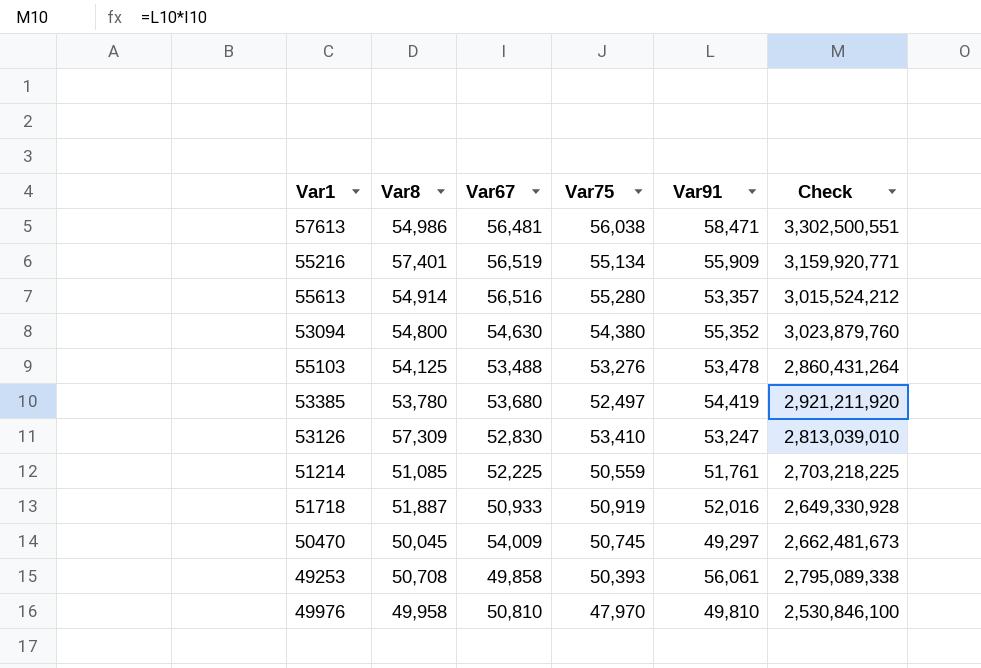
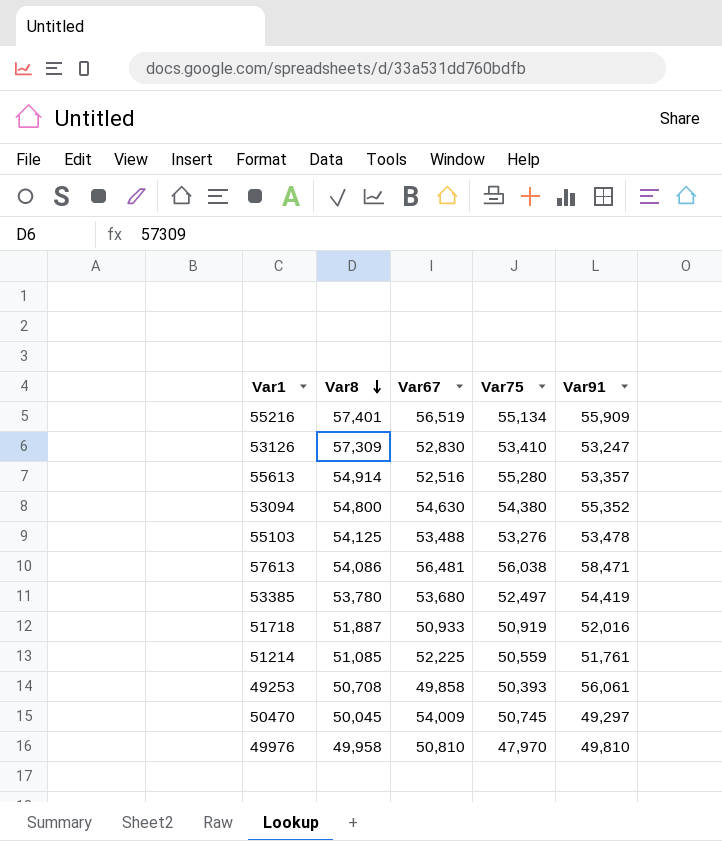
row order: none -> Var8 descending
column Check | formula: [Var67] * [Var91] -> none
55613 | Var67: 56,516 -> 52,516
57613 | Var8: 54,986 -> 54,086

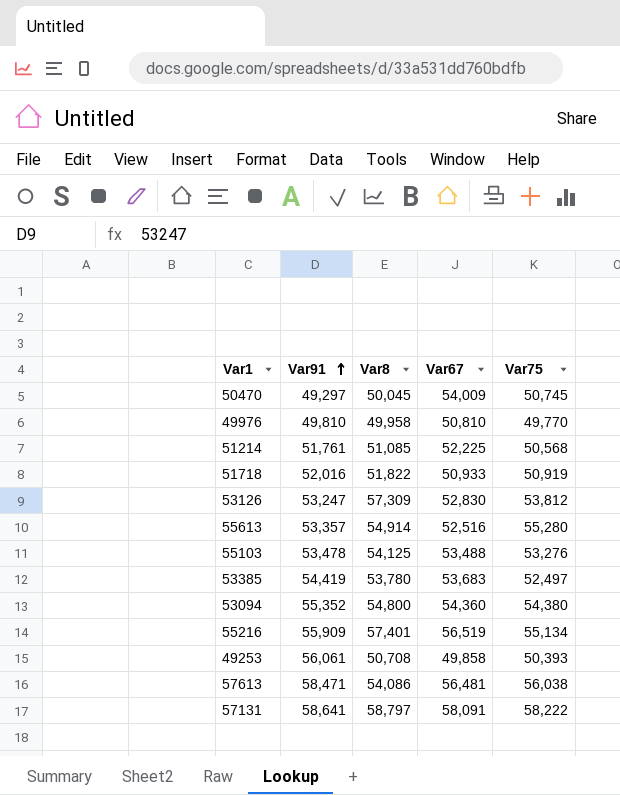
row order: Var8 descending -> Var91 ascending
column Var91 | position: 5 -> 2
49976 | Var75: 47,970 -> 49,770
51214 | Var75: 50,559 -> 50,568
51718 | Var8: 51,887 -> 51,822
53126 | Var75: 53,410 -> 53,812
53385 | Var67: 53,680 -> 53,683
53094 | Var67: 54,630 -> 54,360
row 57131: none -> 58,641 | 58,797 | 58,091 | 58,222

